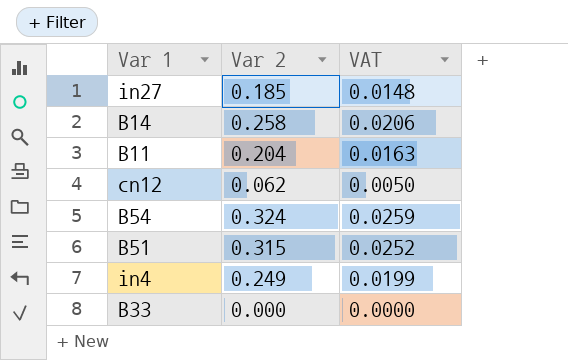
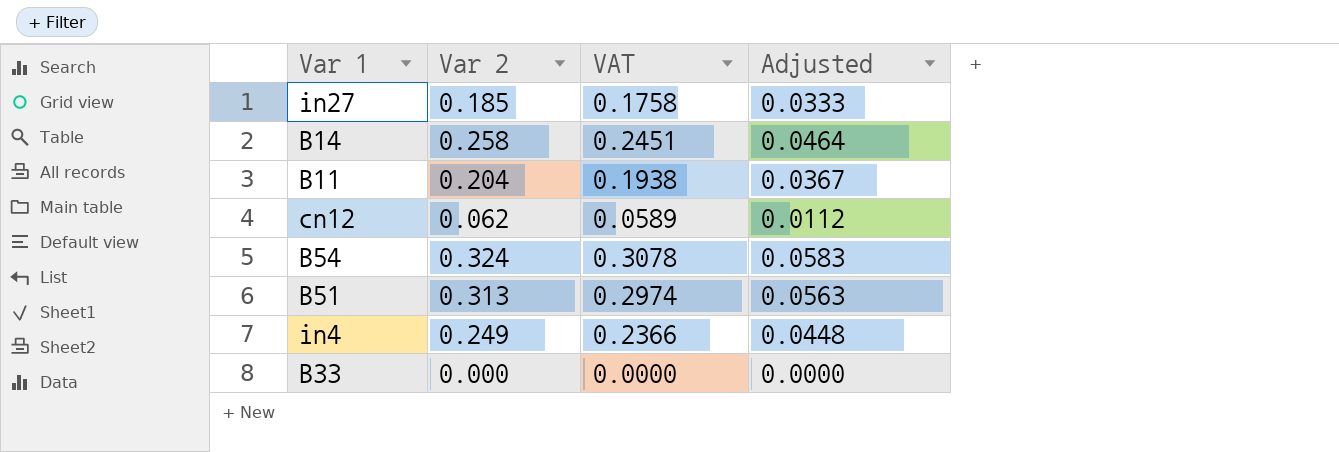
column VAT | formula: [Var 2] * 0.08 -> [Var 2] * 0.95
column Adjusted | formula: none -> [Var 2] * 0.18
B51 | Var 2: 0.315 -> 0.313

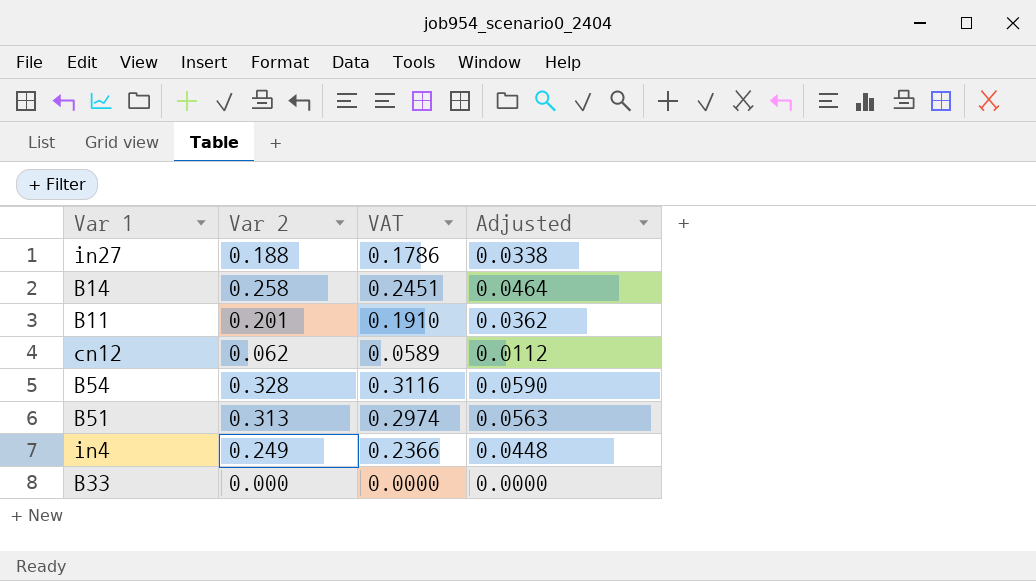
in27 | Var 2: 0.185 -> 0.188
in27 | VAT: 0.1758 -> 0.1786
in27 | Adjusted: 0.0333 -> 0.0338
B11 | Var 2: 0.204 -> 0.201
B11 | VAT: 0.1938 -> 0.1910
B11 | Adjusted: 0.0367 -> 0.0362
B54 | Var 2: 0.324 -> 0.328
B54 | VAT: 0.3078 -> 0.3116
B54 | Adjusted: 0.0583 -> 0.0590

